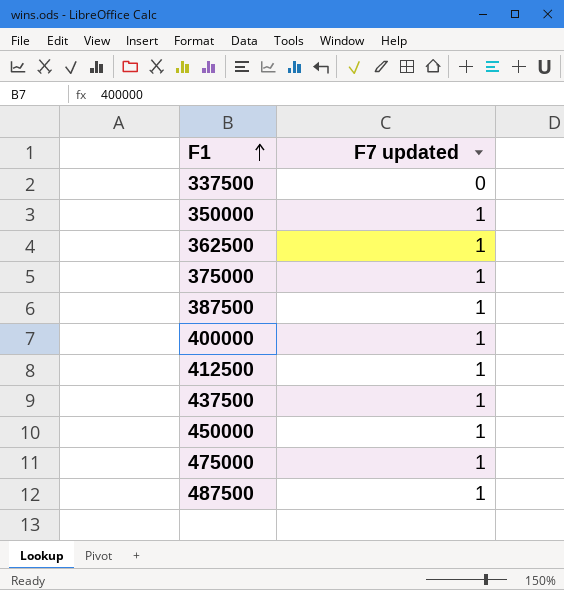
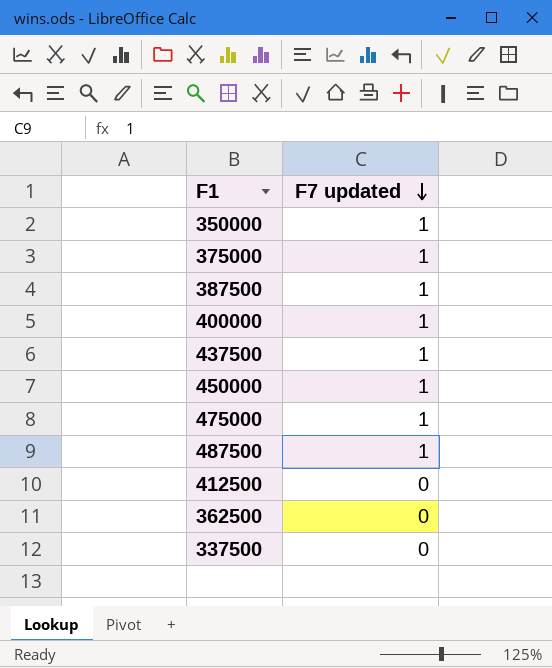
row order: F1 ascending -> F7 updated descending
412500 | F7 updated: 1 -> 0
362500 | F7 updated: 1 -> 0

